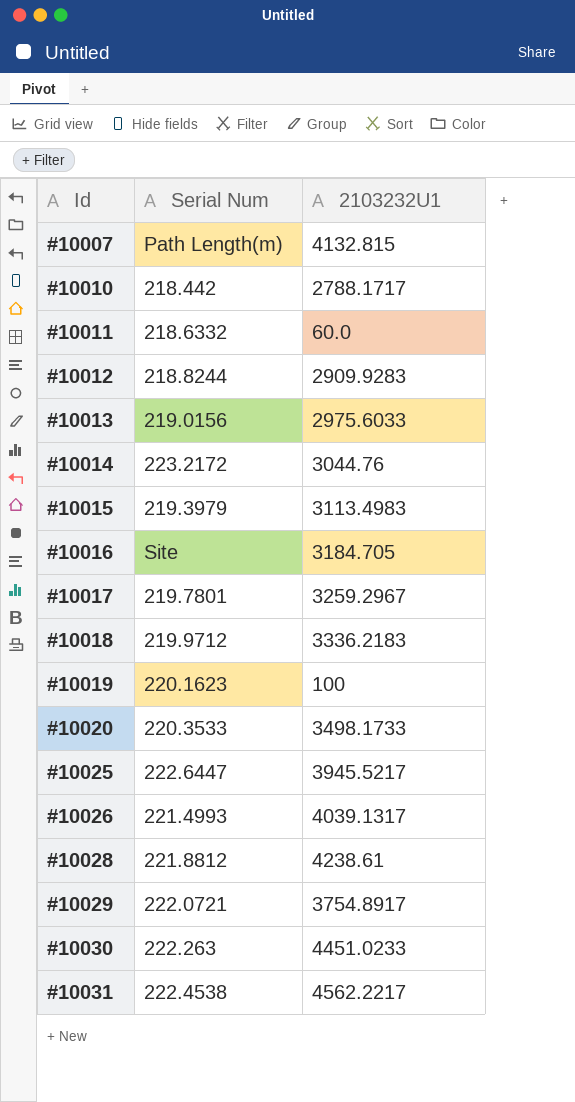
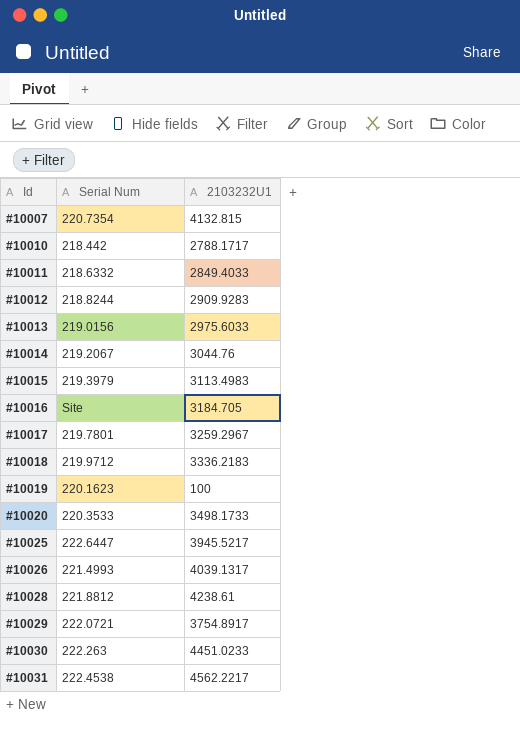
#10007 | Serial Num: Path Length(m) -> 220.7354
#10011 | 2103232U1: 60.0 -> 2849.4033
#10014 | Serial Num: 223.2172 -> 219.2067

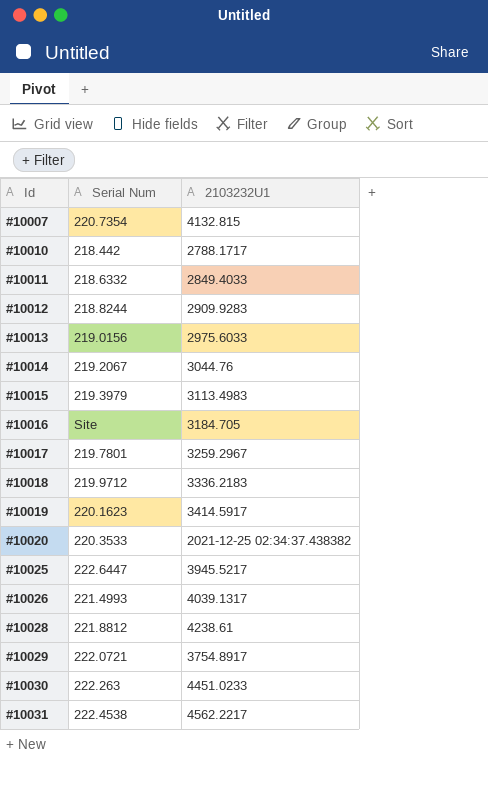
#10019 | 2103232U1: 100 -> 3414.5917
#10020 | 2103232U1: 3498.1733 -> 2021-12-25 02:34:37.438382

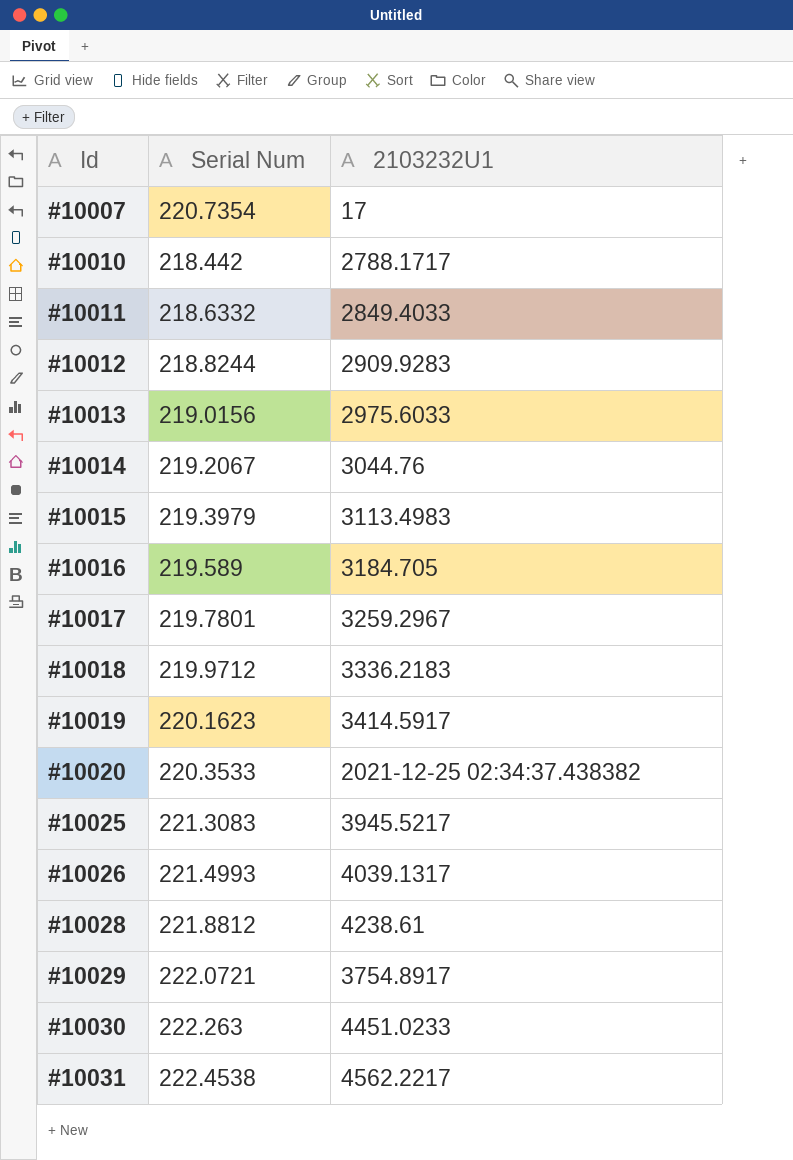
#10007 | 2103232U1: 4132.815 -> 17
#10016 | Serial Num: Site -> 219.589
#10025 | Serial Num: 222.6447 -> 221.3083

